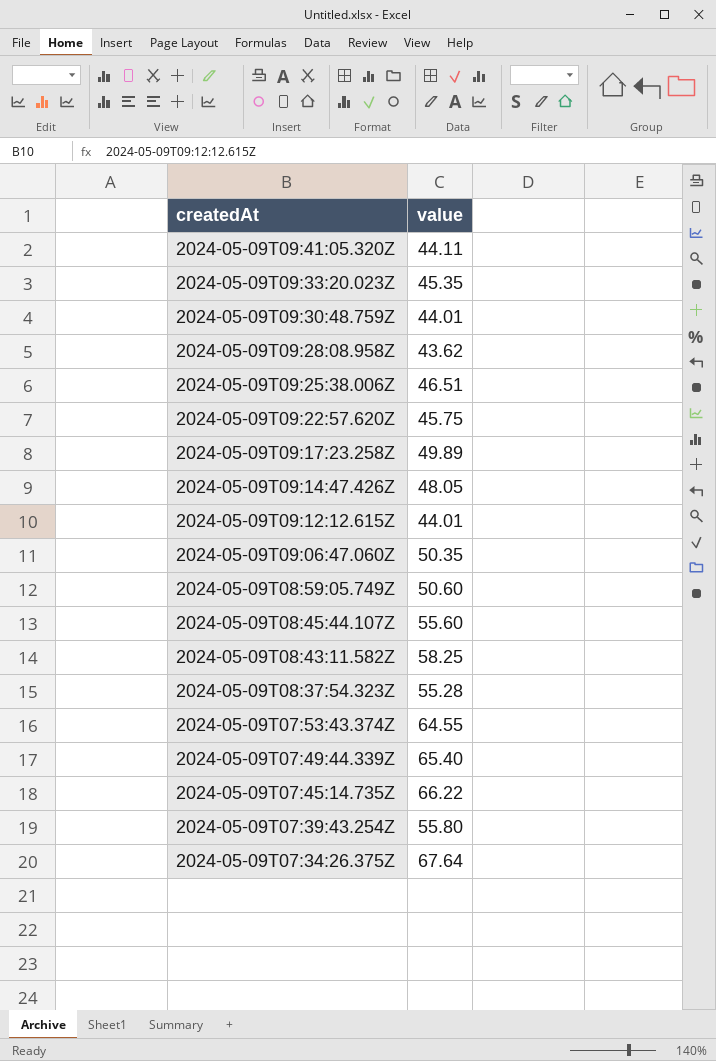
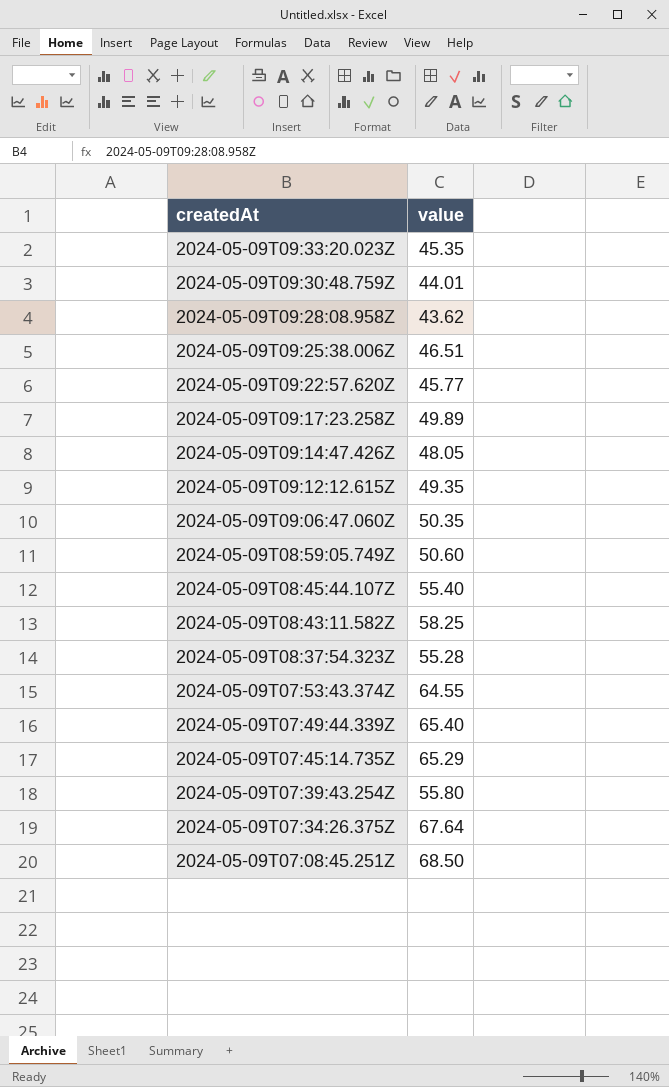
row 2024-05-09T09:41:05.320Z: 44.11 -> none
2024-05-09T09:22:57.620Z | value: 45.75 -> 45.77
2024-05-09T09:12:12.615Z | value: 44.01 -> 49.35
2024-05-09T08:45:44.107Z | value: 55.60 -> 55.40
2024-05-09T07:45:14.735Z | value: 66.22 -> 65.29
row 2024-05-09T07:08:45.251Z: none -> 68.50

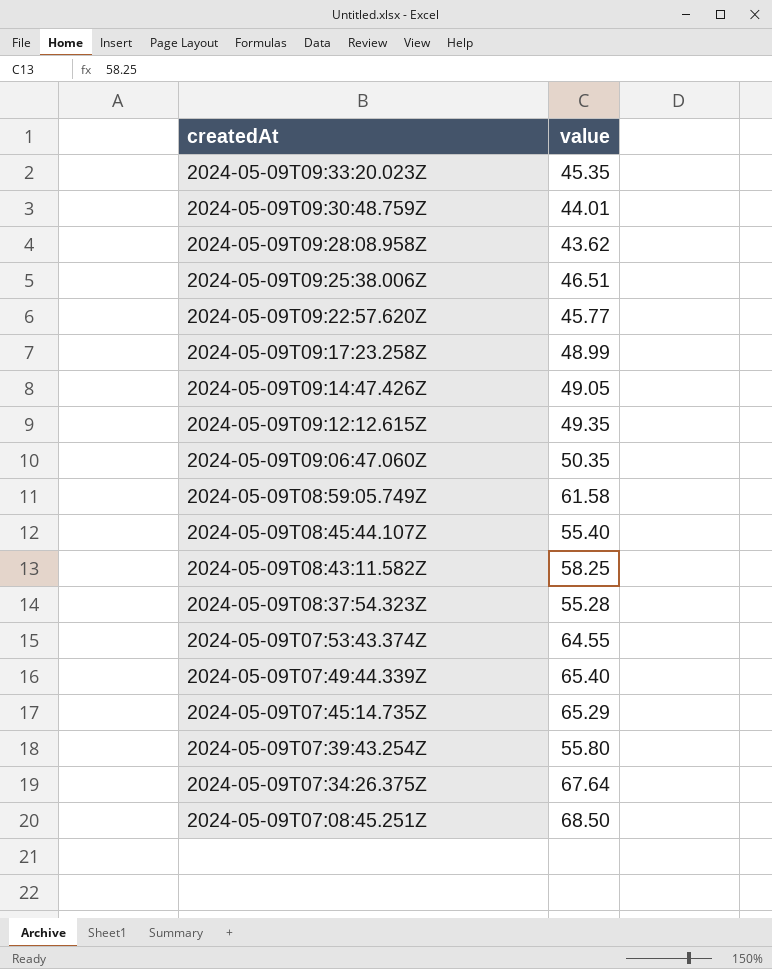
2024-05-09T09:17:23.258Z | value: 49.89 -> 48.99
2024-05-09T09:14:47.426Z | value: 48.05 -> 49.05
2024-05-09T08:59:05.749Z | value: 50.60 -> 61.58

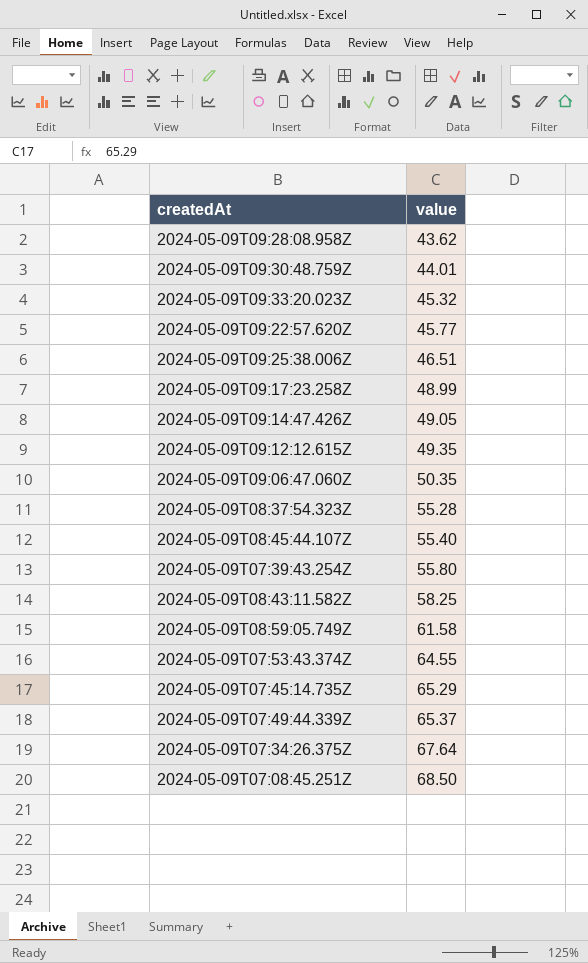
row order: createdAt descending -> value ascending
2024-05-09T09:33:20.023Z | value: 45.35 -> 45.32
2024-05-09T07:49:44.339Z | value: 65.40 -> 65.37

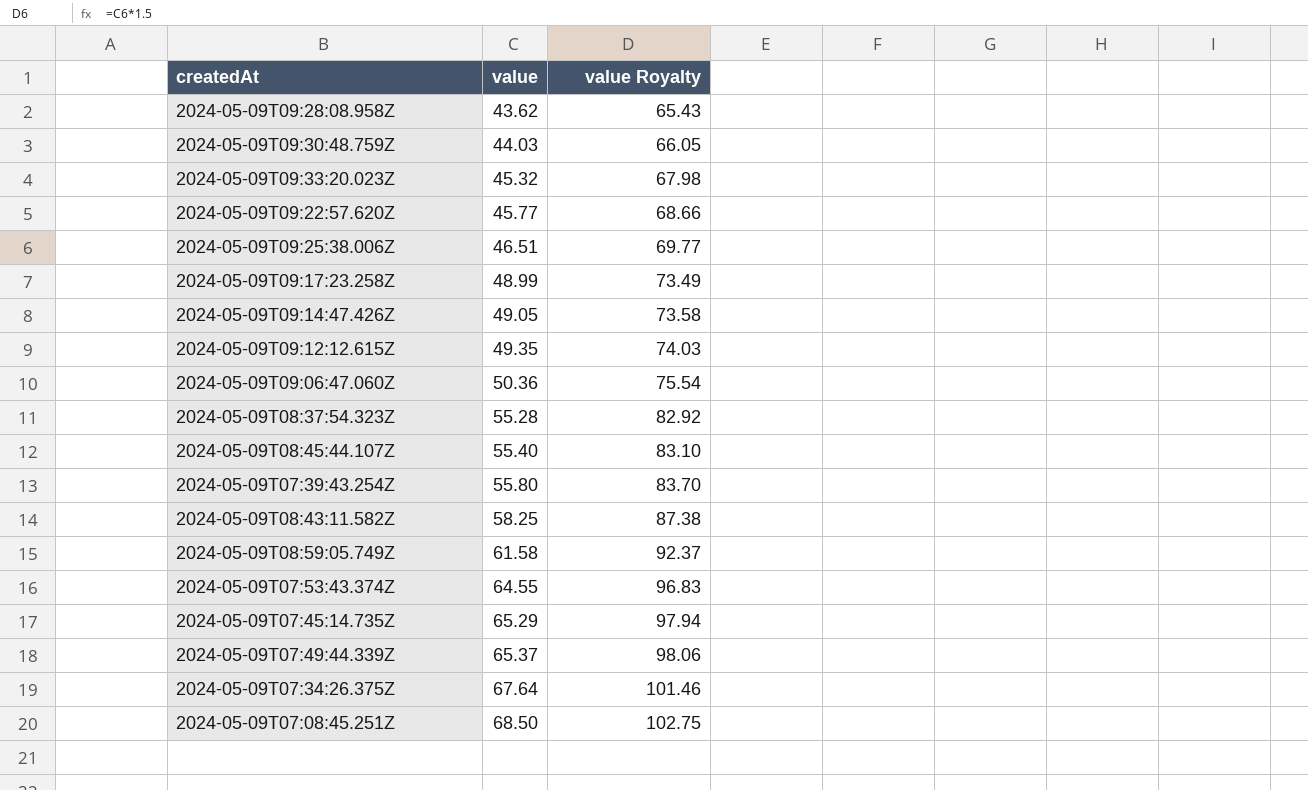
column value Royalty | formula: none -> [value] * 1.5
2024-05-09T09:30:48.759Z | value: 44.01 -> 44.03
2024-05-09T09:06:47.060Z | value: 50.35 -> 50.36

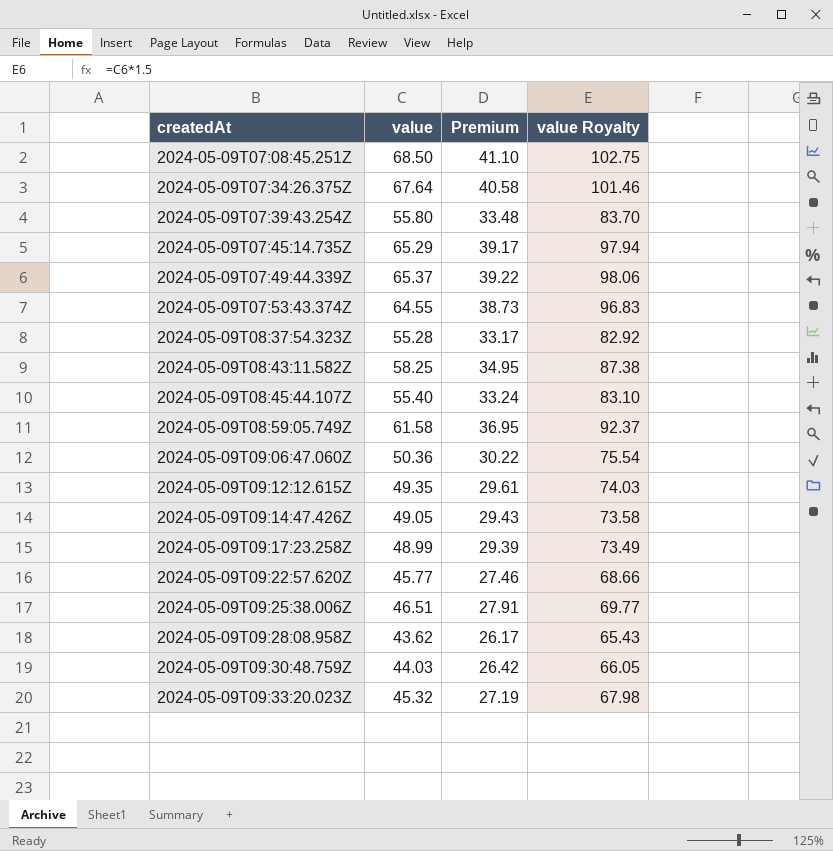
row order: value ascending -> createdAt ascending
column Premium | formula: none -> [value] * 0.6

